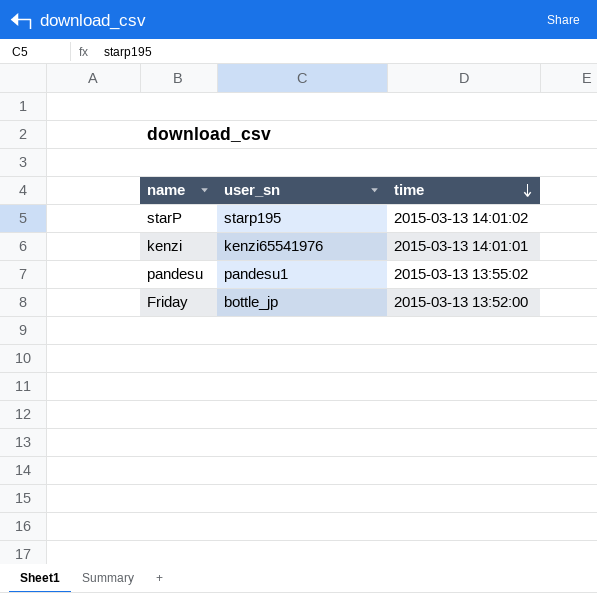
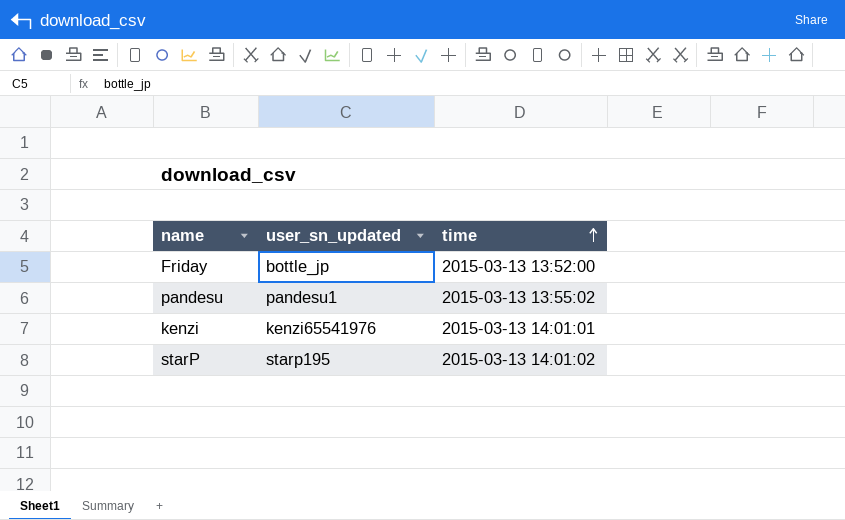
row order: time descending -> time ascending
column name: user_sn -> user_sn_updated

